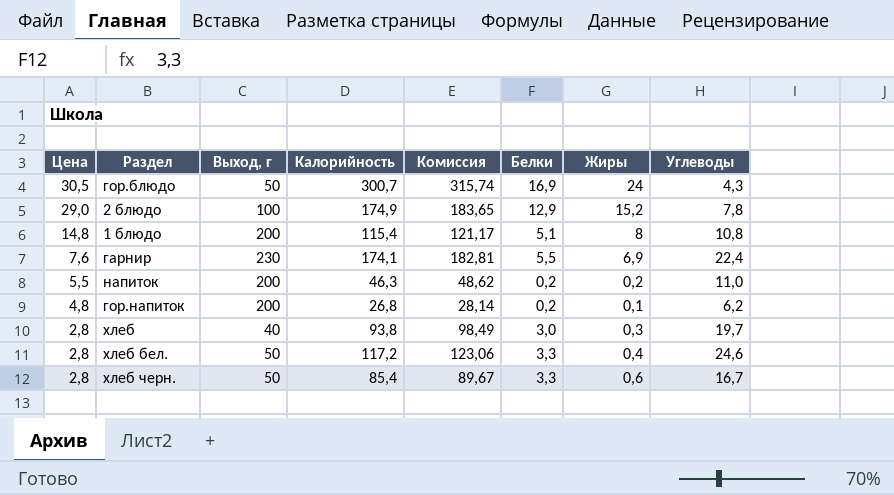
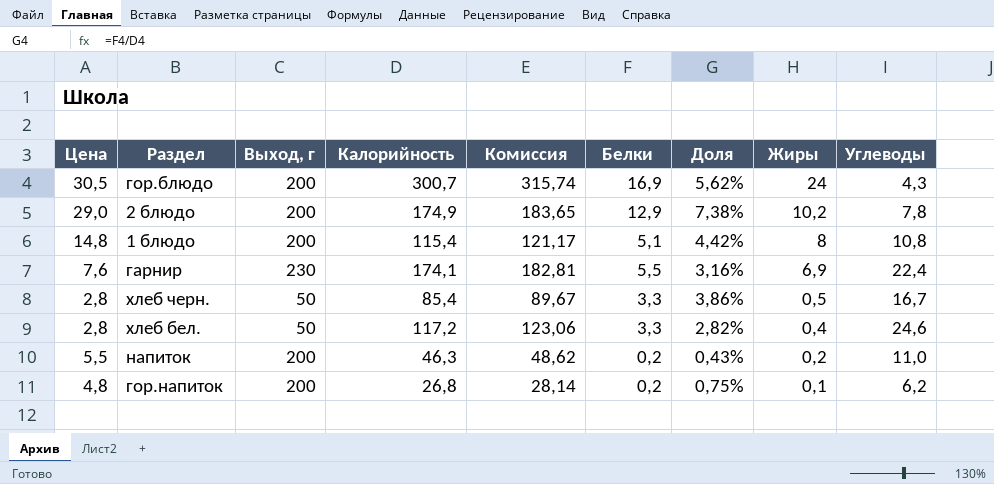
row order: Цена descending -> Жиры descending
column Доля | formula: none -> [Белки] / [Калорийность]
row хлеб: 2,8 | 40 | 93,8 | 98,49 | 3,0 | 0,3 | 19,7 -> none
гор.блюдо | Выход, г: 50 -> 200
2 блюдо | Выход, г: 100 -> 200
2 блюдо | Жиры: 15,2 -> 10,2
хлеб черн. | Жиры: 0,6 -> 0,5

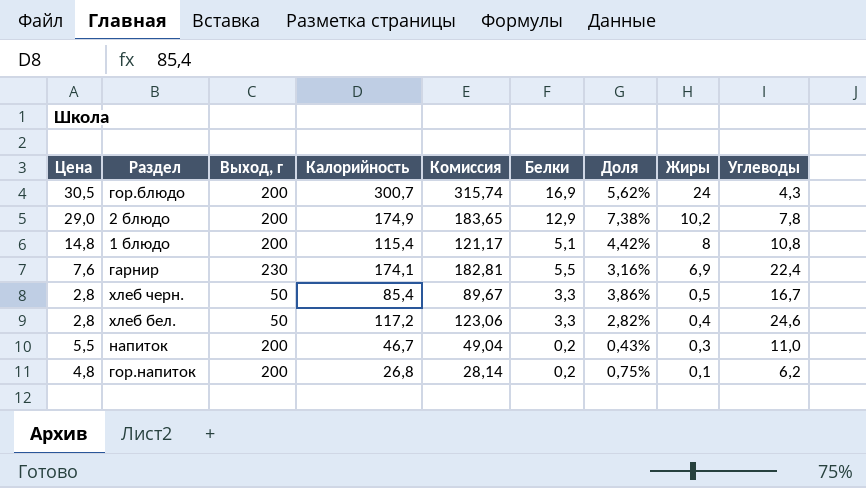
напиток | Калорийность: 46,3 -> 46,7
напиток | Комиссия: 48,62 -> 49,04
напиток | Жиры: 0,2 -> 0,3

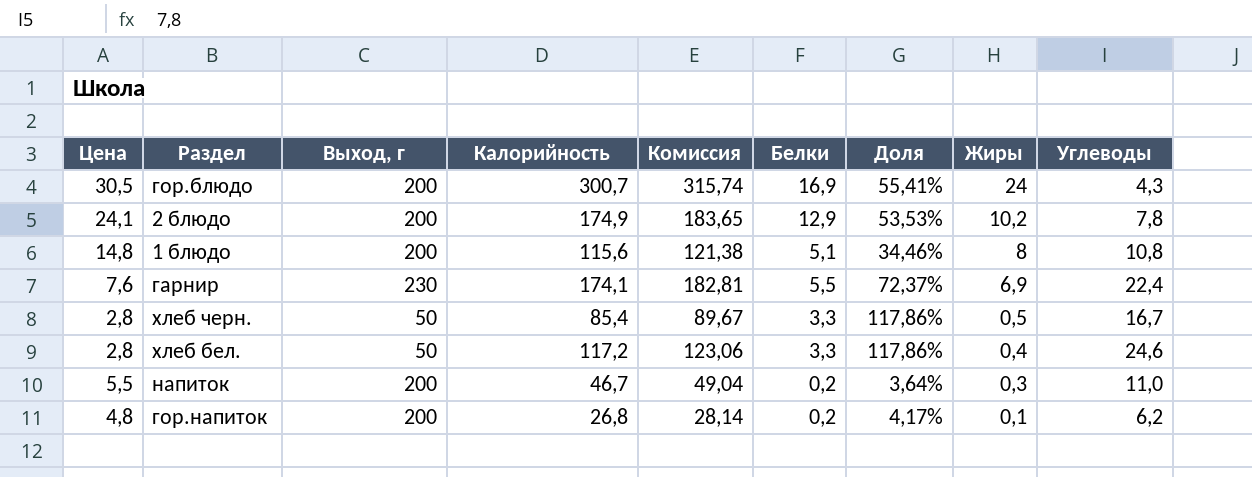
column Доля | formula: [Белки] / [Калорийность] -> [Белки] / [Цена]
2 блюдо | Цена: 29,0 -> 24,1
1 блюдо | Калорийность: 115,4 -> 115,6
1 блюдо | Комиссия: 121,17 -> 121,38

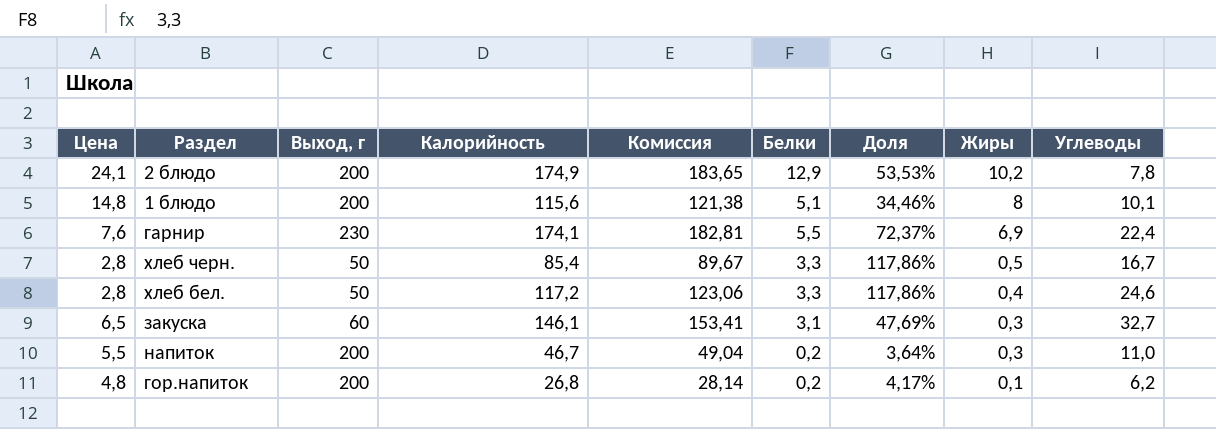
row гор.блюдо: 30,5 | 200 | 300,7 | 315,74 | 16,9 | 55,41% | 24 | 4,3 -> none
1 блюдо | Углеводы: 10,8 -> 10,1
row закуска: none -> 6,5 | 60 | 146,1 | 153,41 | 3,1 | 47,69% | 0,3 | 32,7

